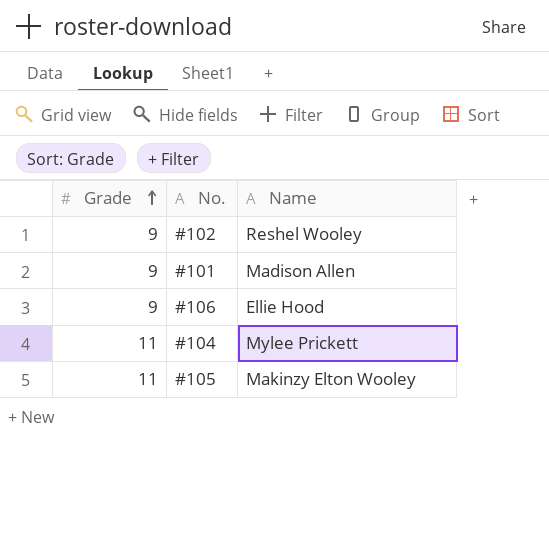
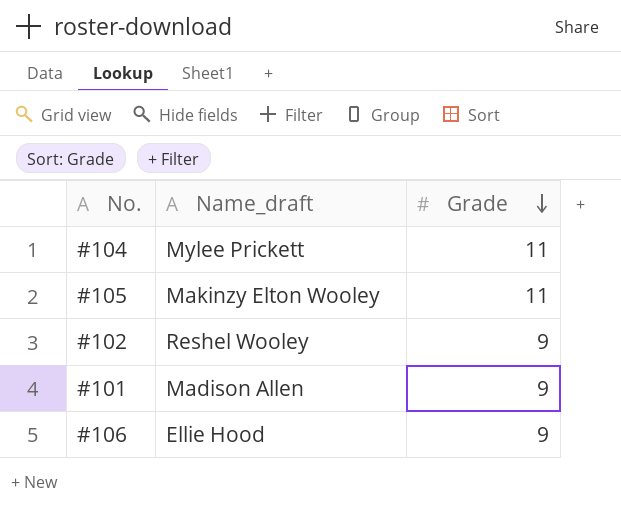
row order: Grade ascending -> Grade descending
column name: Name -> Name_draft
column Grade | position: 1 -> 3

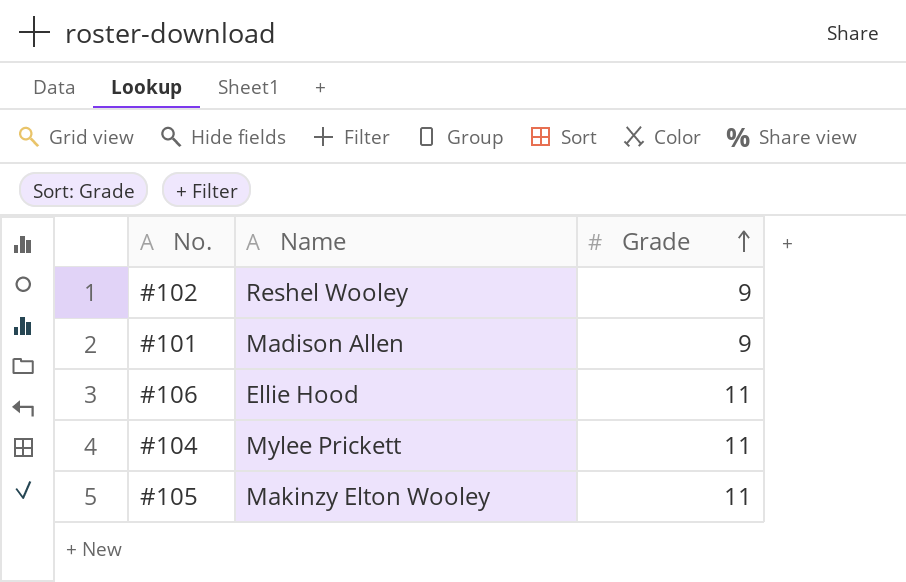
row order: Grade descending -> Grade ascending
column name: Name_draft -> Name
#106 | Grade: 9 -> 11

